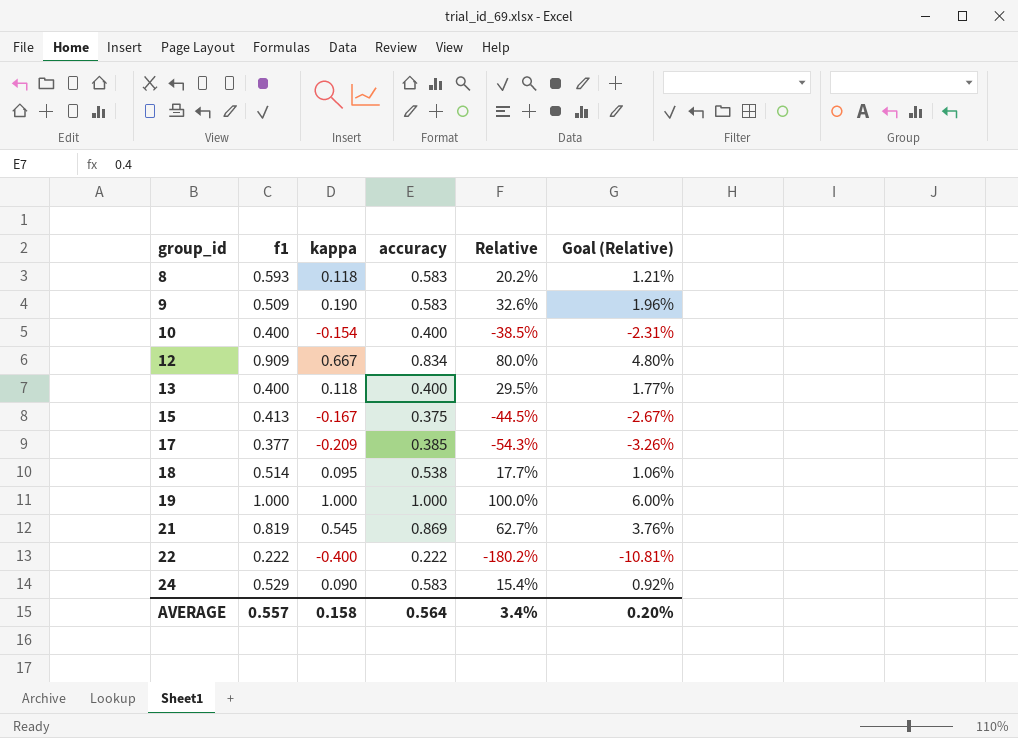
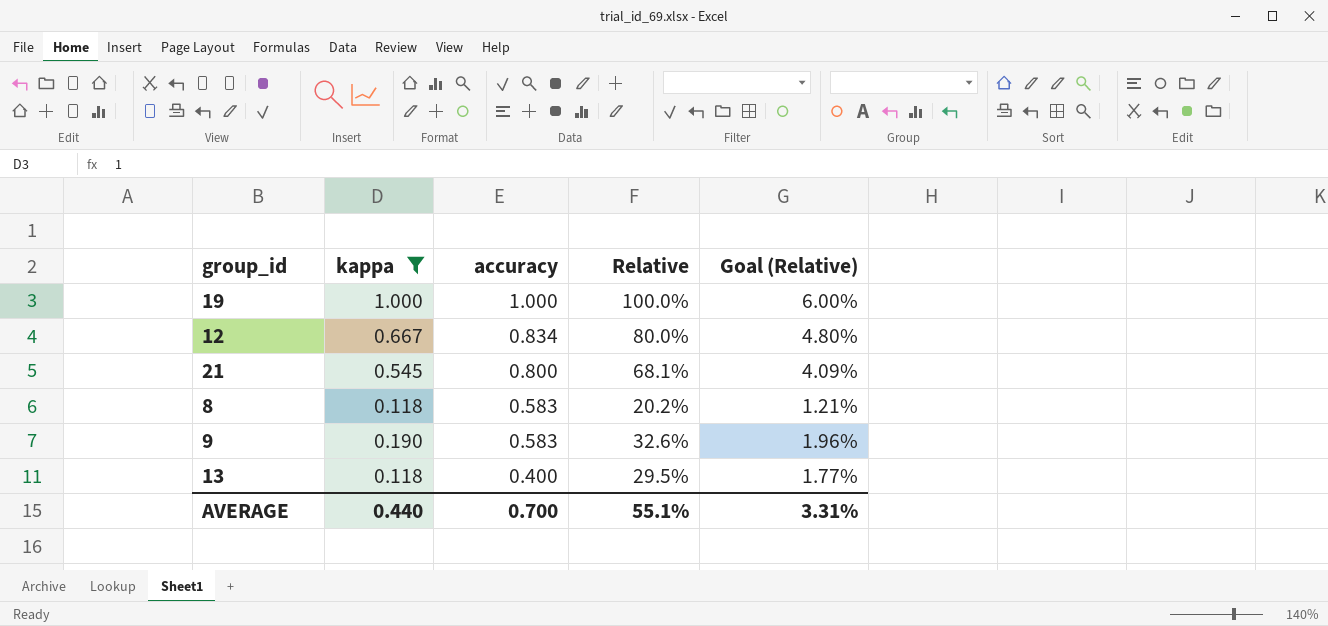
filter: none -> kappa >= 0.118
row order: group_id ascending -> accuracy descending
column f1 | position: 2 -> none
21 | accuracy: 0.869 -> 0.800
21 | Relative: 62.7% -> 68.1%
21 | Goal (Relative): 3.76% -> 4.09%
AVERAGE | kappa: 0.158 -> 0.440
AVERAGE | accuracy: 0.564 -> 0.700
AVERAGE | Relative: 3.4% -> 55.1%
AVERAGE | Goal (Relative): 0.20% -> 3.31%

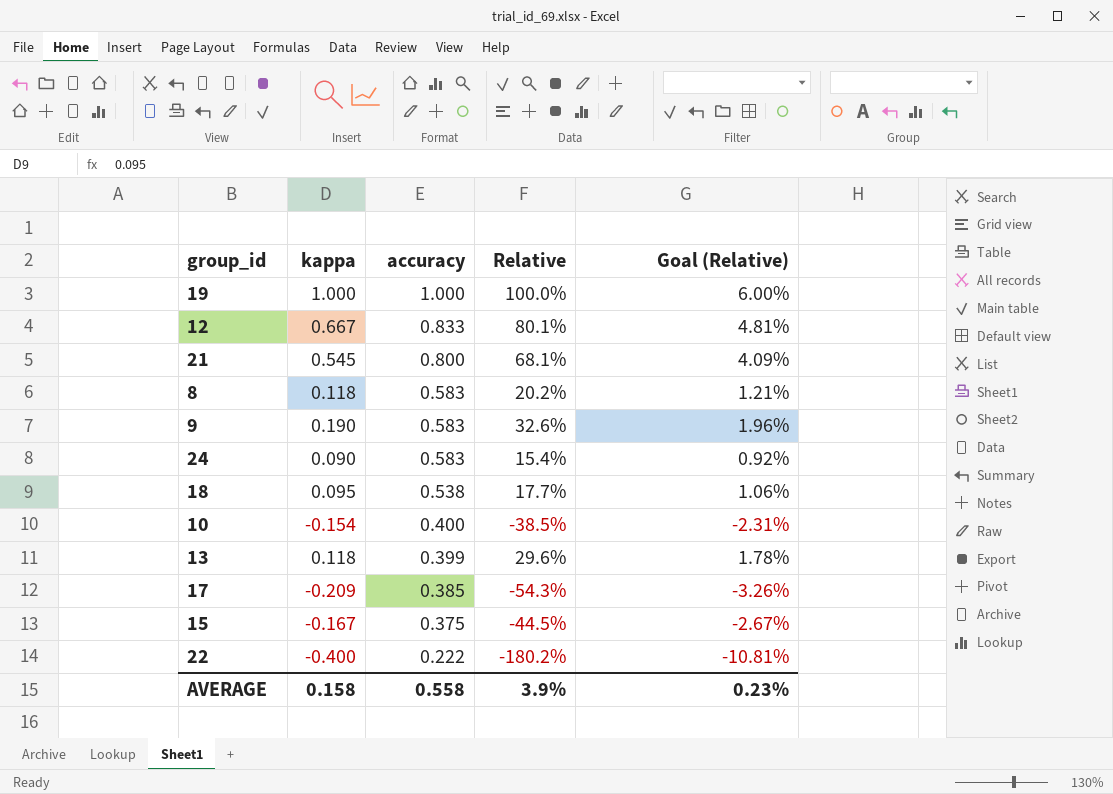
filter: kappa >= 0.118 -> none
12 | accuracy: 0.834 -> 0.833
12 | Relative: 80.0% -> 80.1%
12 | Goal (Relative): 4.80% -> 4.81%
13 | accuracy: 0.400 -> 0.399
13 | Relative: 29.5% -> 29.6%
13 | Goal (Relative): 1.77% -> 1.78%
AVERAGE | kappa: 0.440 -> 0.158
AVERAGE | accuracy: 0.700 -> 0.558
AVERAGE | Relative: 55.1% -> 3.9%
AVERAGE | Goal (Relative): 3.31% -> 0.23%

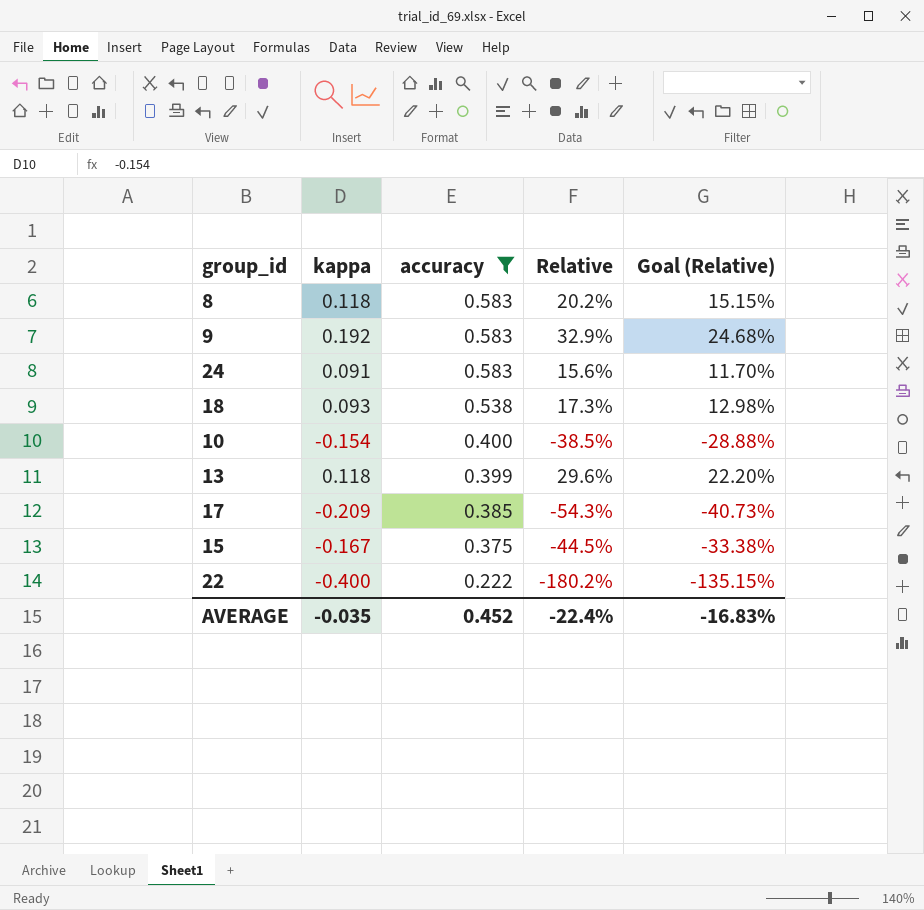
filter: none -> accuracy <= 0.583
column Goal (Relative) | formula: [Relative] * 0.06 -> [Relative] * 0.75
9 | kappa: 0.190 -> 0.192
9 | Relative: 32.6% -> 32.9%
24 | kappa: 0.090 -> 0.091
24 | Relative: 15.4% -> 15.6%
18 | kappa: 0.095 -> 0.093
18 | Relative: 17.7% -> 17.3%
AVERAGE | kappa: 0.158 -> -0.035
AVERAGE | accuracy: 0.558 -> 0.452
AVERAGE | Relative: 3.9% -> -22.4%
AVERAGE | Goal (Relative): 0.23% -> -16.83%

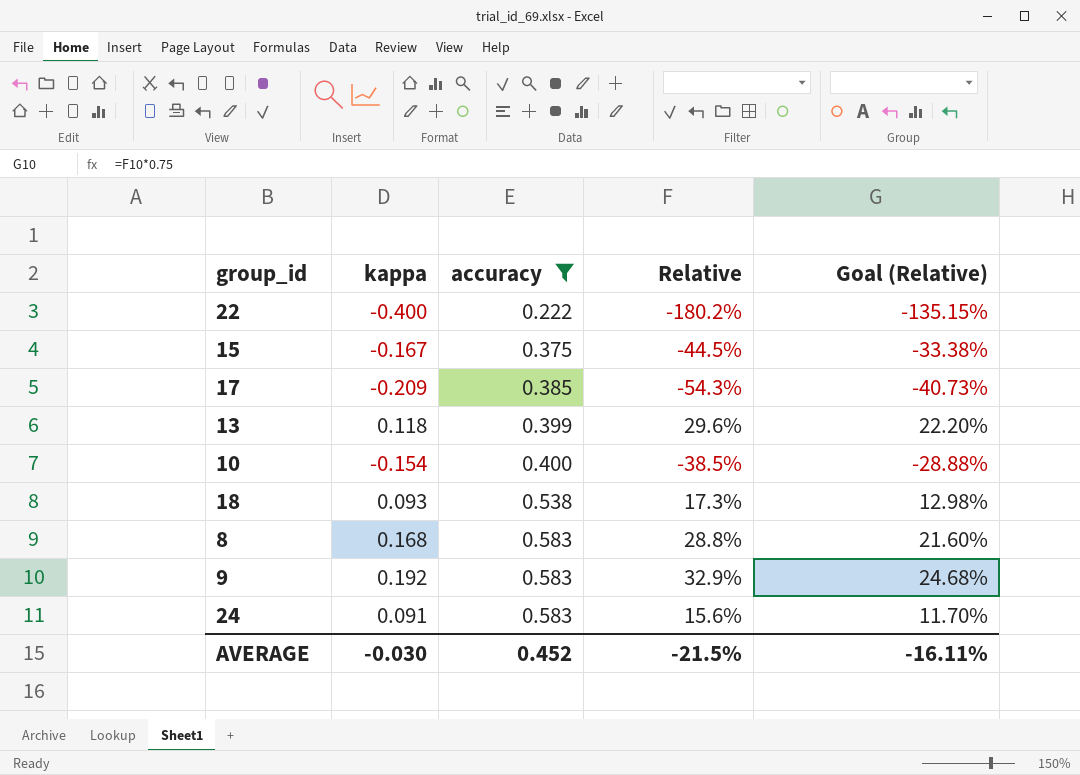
row order: accuracy descending -> accuracy ascending
8 | kappa: 0.118 -> 0.168
8 | Relative: 20.2% -> 28.8%
8 | Goal (Relative): 15.15% -> 21.60%
AVERAGE | kappa: -0.035 -> -0.030
AVERAGE | Relative: -22.4% -> -21.5%
AVERAGE | Goal (Relative): -16.83% -> -16.11%

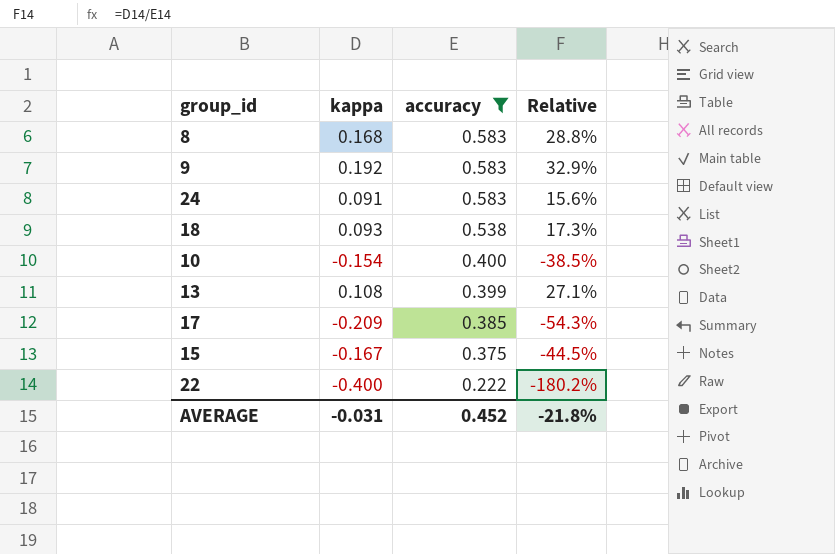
row order: accuracy ascending -> accuracy descending
column Goal (Relative) | formula: [Relative] * 0.75 -> none
13 | kappa: 0.118 -> 0.108
13 | Relative: 29.6% -> 27.1%
AVERAGE | kappa: -0.030 -> -0.031
AVERAGE | Relative: -21.5% -> -21.8%

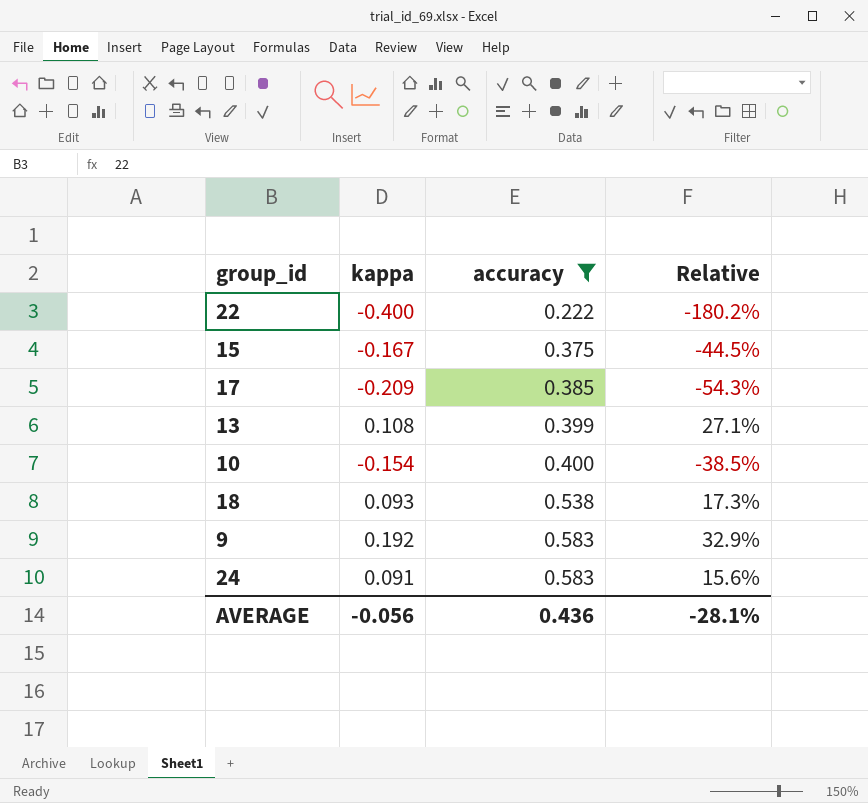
row order: accuracy descending -> accuracy ascending
row 8: 0.168 | 0.583 | 28.8% -> none
AVERAGE | kappa: -0.031 -> -0.056
AVERAGE | accuracy: 0.452 -> 0.436
AVERAGE | Relative: -21.8% -> -28.1%

